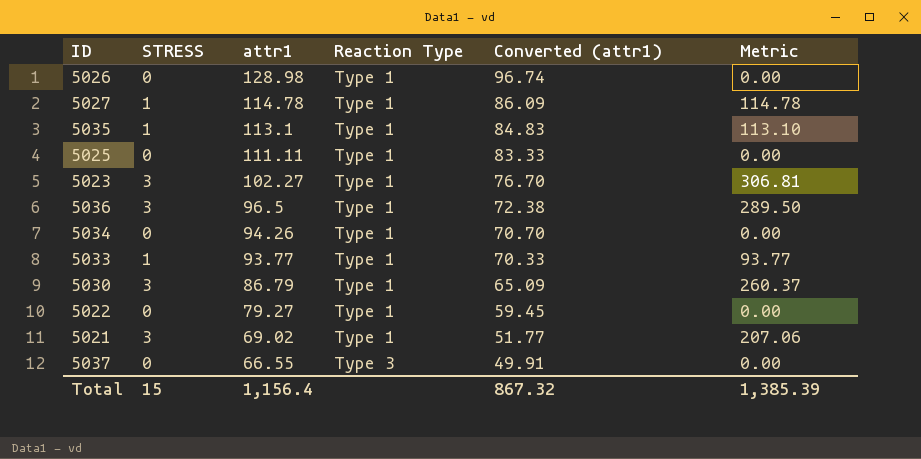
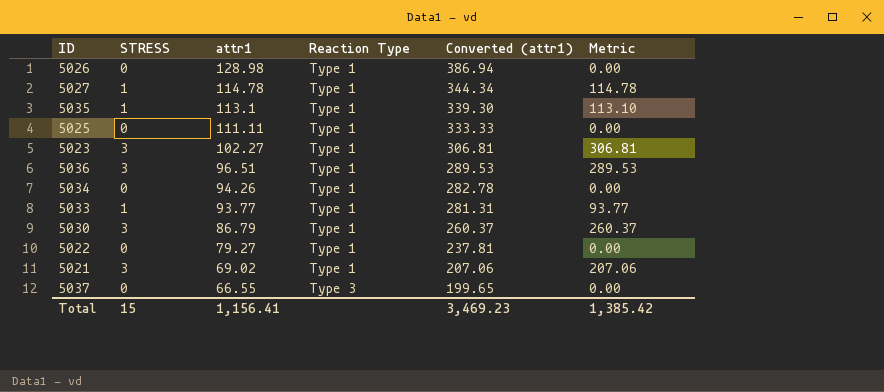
column Converted (attr1) | formula: [attr1] * 0.75 -> [attr1] * 3
5036 | attr1: 96.5 -> 96.51
5036 | Metric: 289.50 -> 289.53
Total | attr1: 1,156.4 -> 1,156.41
Total | Converted (attr1): 867.32 -> 3,469.23
Total | Metric: 1,385.39 -> 1,385.42

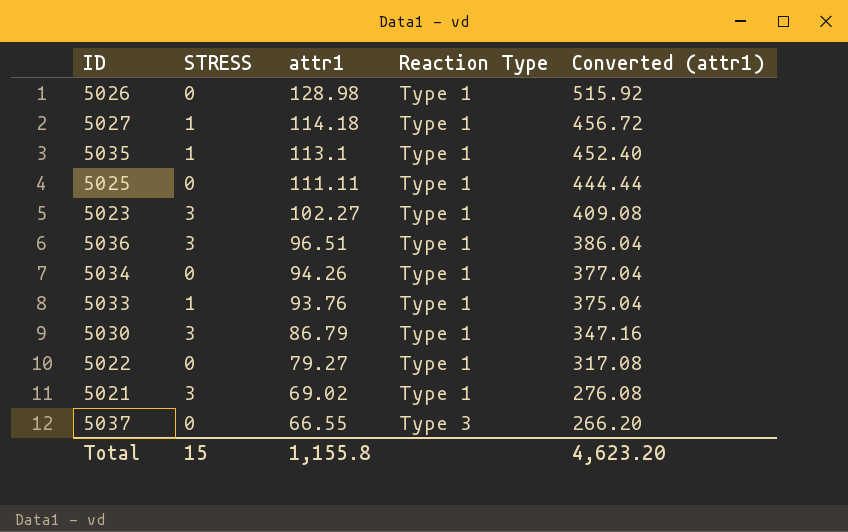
column Metric | formula: [STRESS] * [attr1] -> none
column Converted (attr1) | formula: [attr1] * 3 -> [attr1] * 4
5027 | attr1: 114.78 -> 114.18
5033 | attr1: 93.77 -> 93.76
Total | attr1: 1,156.41 -> 1,155.8
Total | Converted (attr1): 3,469.23 -> 4,623.20

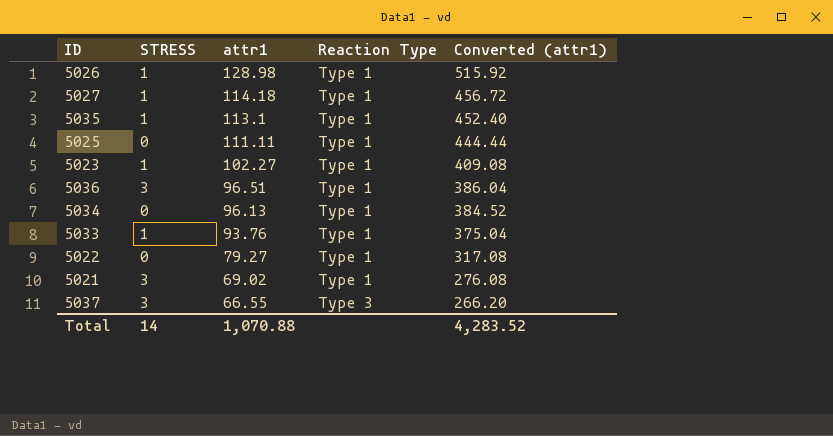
row 5030: 3 | 86.79 | Type 1 | 347.16 -> none
5026 | STRESS: 0 -> 1
5023 | STRESS: 3 -> 1
5034 | attr1: 94.26 -> 96.13
5034 | Converted (attr1): 377.04 -> 384.52
5037 | STRESS: 0 -> 3
Total | STRESS: 15 -> 14
Total | attr1: 1,155.8 -> 1,070.88
Total | Converted (attr1): 4,623.20 -> 4,283.52

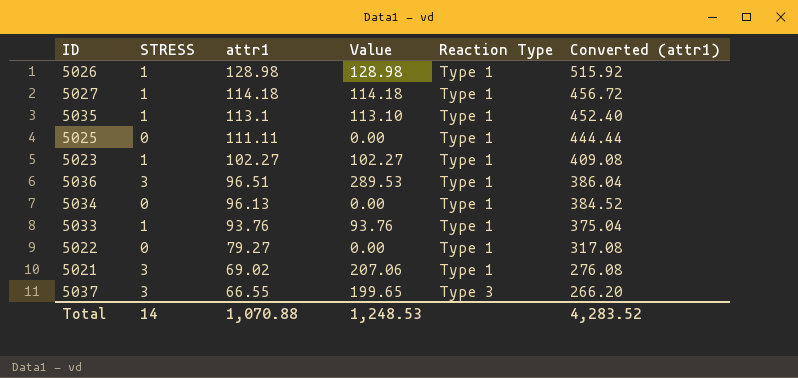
column Value | formula: none -> [STRESS] * [attr1]

